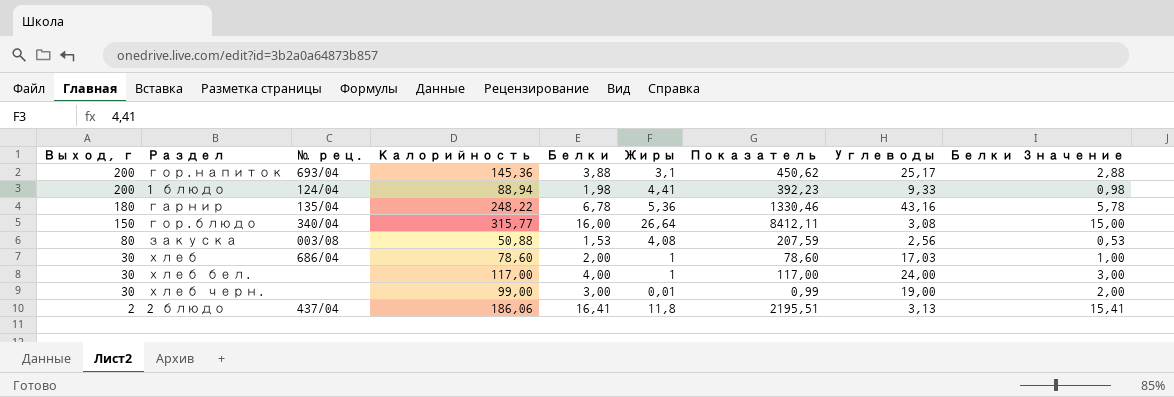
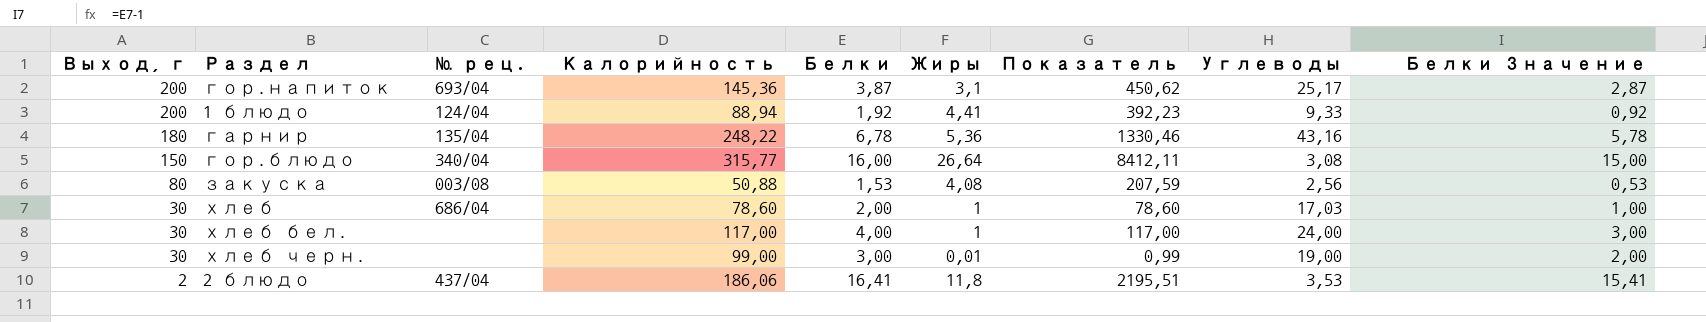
гор.напиток | Белки: 3,88 -> 3,87
гор.напиток | Белки Значение: 2,88 -> 2,87
1 блюдо | Белки: 1,98 -> 1,92
1 блюдо | Белки Значение: 0,98 -> 0,92
2 блюдо | Углеводы: 3,13 -> 3,53

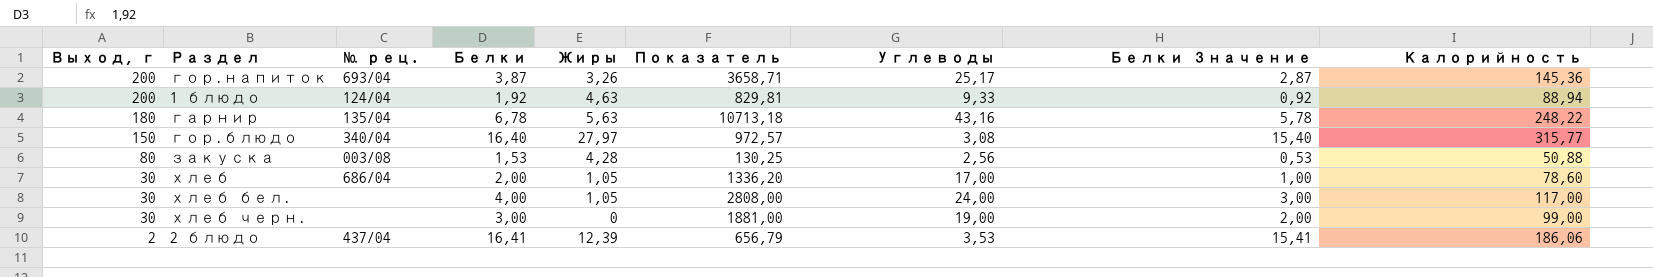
column Показатель | formula: [Калорийность] * [Жиры] -> [Углеводы] * [Калорийность]
column Калорийность | position: 4 -> 9
гор.напиток | Жиры: 3,1 -> 3,26
1 блюдо | Жиры: 4,41 -> 4,63
гарнир | Жиры: 5,36 -> 5,63
гор.блюдо | Белки: 16,00 -> 16,40
гор.блюдо | Жиры: 26,64 -> 27,97
гор.блюдо | Белки Значение: 15,00 -> 15,40
закуска | Жиры: 4,08 -> 4,28
хлеб | Жиры: 1 -> 1,05
хлеб | Углеводы: 17,03 -> 17,00
хлеб бел. | Жиры: 1 -> 1,05
хлеб черн. | Жиры: 0,01 -> 0
2 блюдо | Жиры: 11,8 -> 12,39

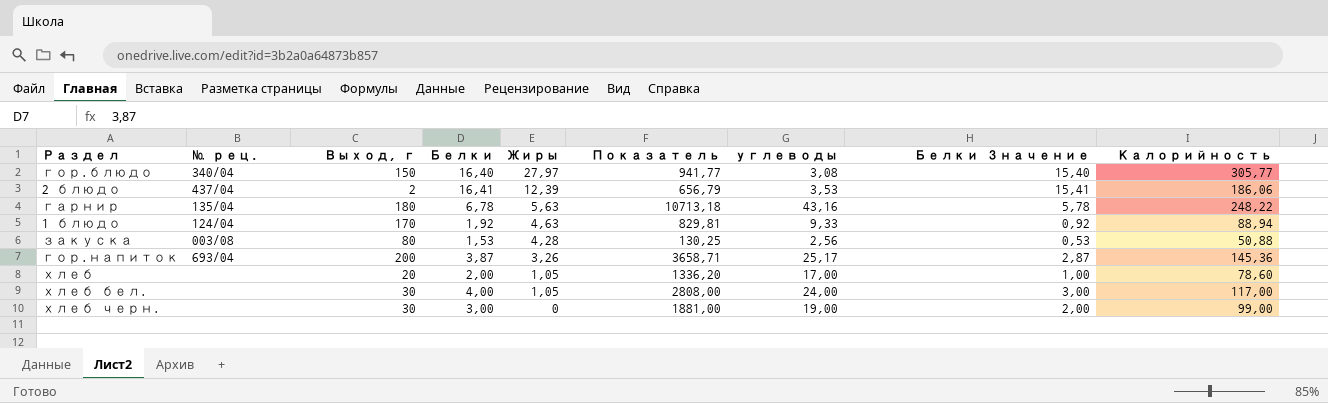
row order: Выход, г descending -> Жиры descending
column Выход, г | position: 1 -> 3
column name: Углеводы -> углеводы
гор.блюдо | Показатель: 972,57 -> 941,77
гор.блюдо | Калорийность: 315,77 -> 305,77
1 блюдо | Выход, г: 200 -> 170
хлеб | № рец.: 686/04 -> none
хлеб | Выход, г: 30 -> 20

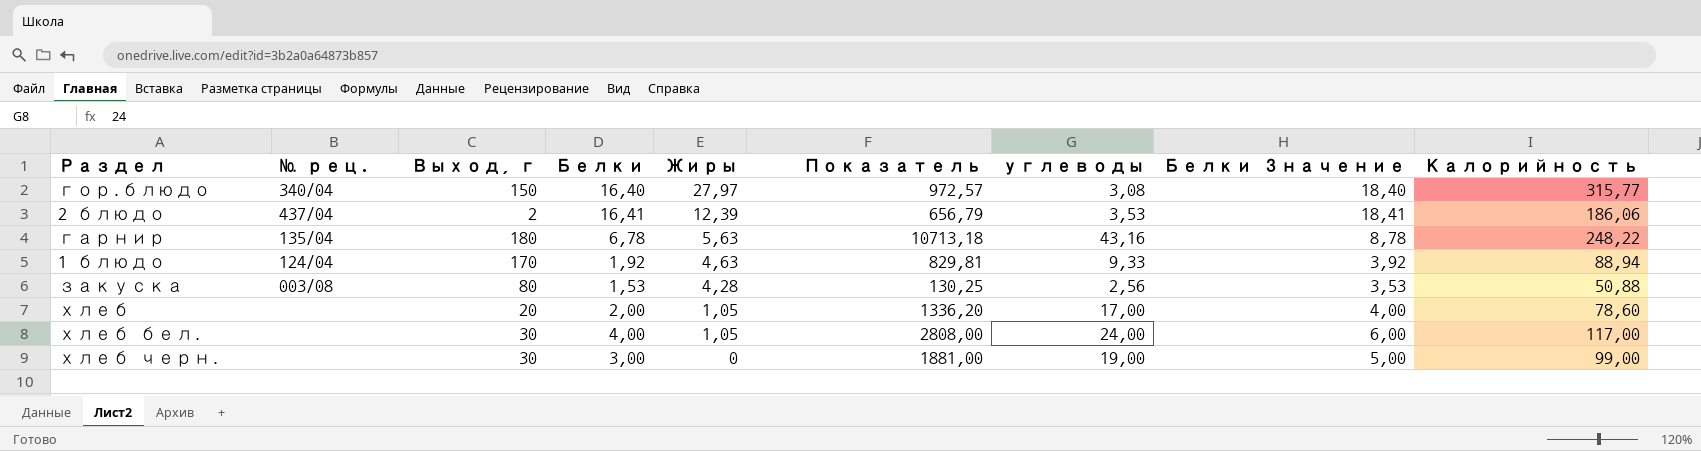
column Белки Значение | formula: [Белки] - 1 -> [Белки] + 2
row гор.напиток: 693/04 | 200 | 3,87 | 3,26 | 3658,71 | 25,17 | 2,87 | 145,36 -> none
гор.блюдо | Показатель: 941,77 -> 972,57
гор.блюдо | Калорийность: 305,77 -> 315,77

